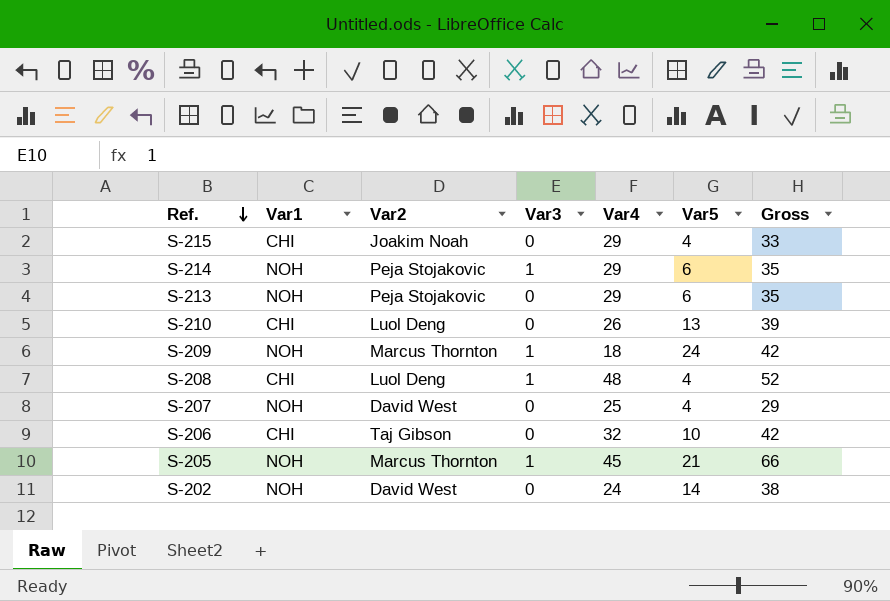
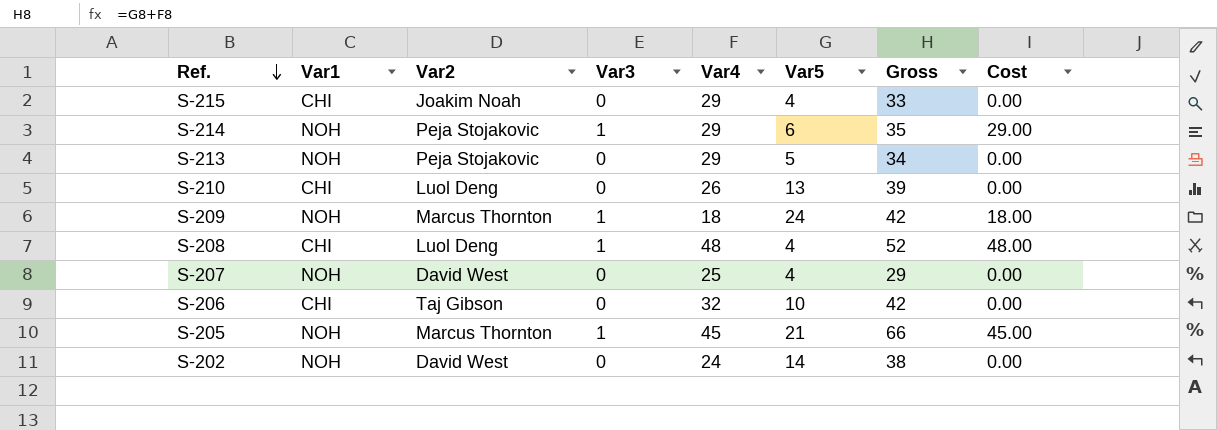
column Cost | formula: none -> [Var3] * [Var4]
S-213 | Var5: 6 -> 5
S-213 | Gross: 35 -> 34

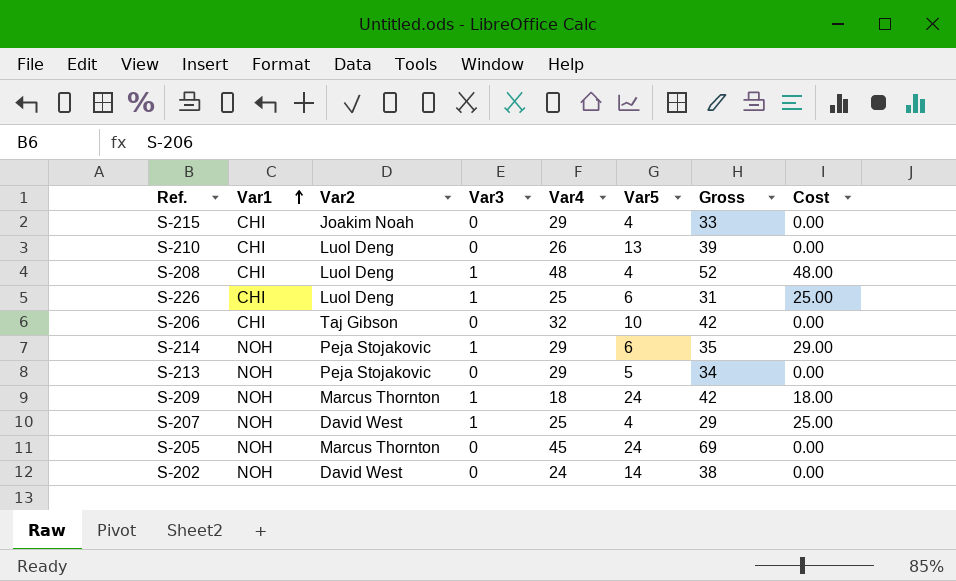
row order: Ref. descending -> Var1 ascending
row S-226: none -> CHI | Luol Deng | 1 | 25 | 6 | 31 | 25.00
S-207 | Var3: 0 -> 1
S-207 | Cost: 0.00 -> 25.00
S-205 | Var3: 1 -> 0
S-205 | Var5: 21 -> 24
S-205 | Gross: 66 -> 69
S-205 | Cost: 45.00 -> 0.00

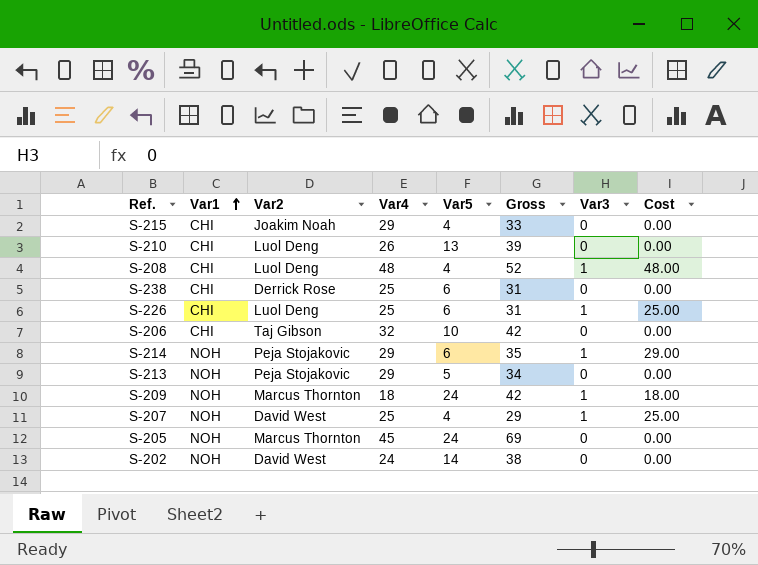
column Var3 | position: 4 -> 7
row S-238: none -> CHI | Derrick Rose | 25 | 6 | 31 | 0 | 0.00

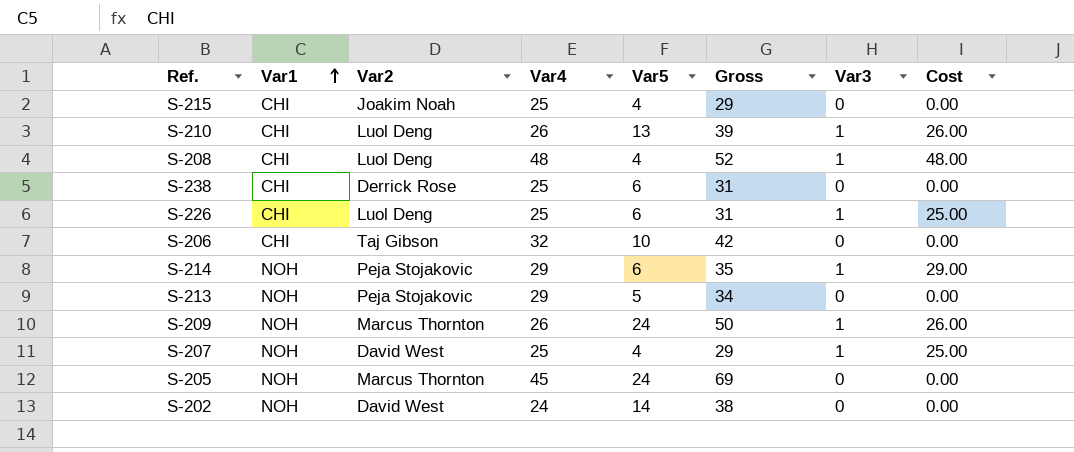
S-215 | Var4: 29 -> 25
S-215 | Gross: 33 -> 29
S-210 | Var3: 0 -> 1
S-210 | Cost: 0.00 -> 26.00
S-209 | Var4: 18 -> 26
S-209 | Gross: 42 -> 50
S-209 | Cost: 18.00 -> 26.00

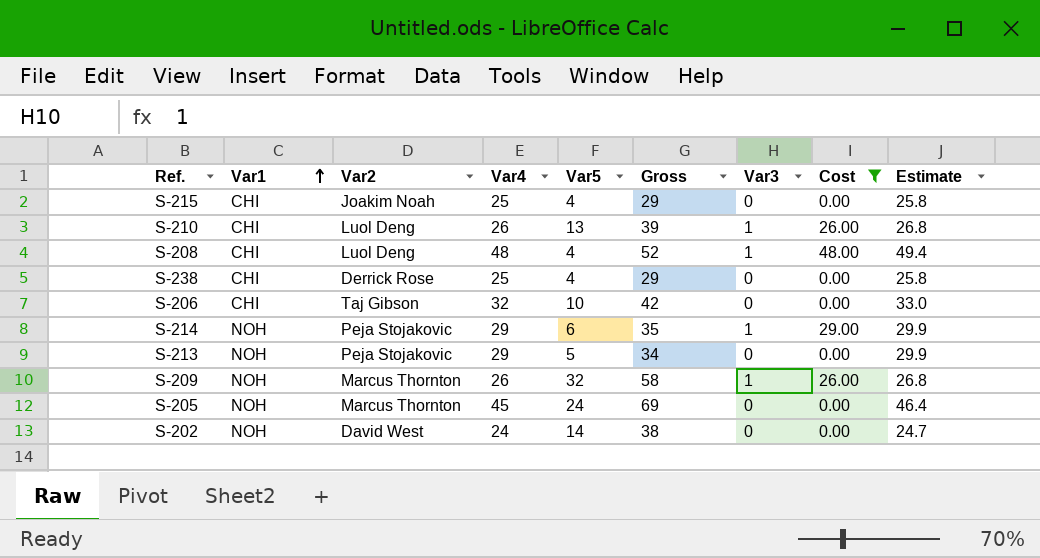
filter: none -> Cost != 25.00
column Estimate | formula: none -> [Var4] * 1.03
S-238 | Var5: 6 -> 4
S-238 | Gross: 31 -> 29
S-209 | Var5: 24 -> 32
S-209 | Gross: 50 -> 58

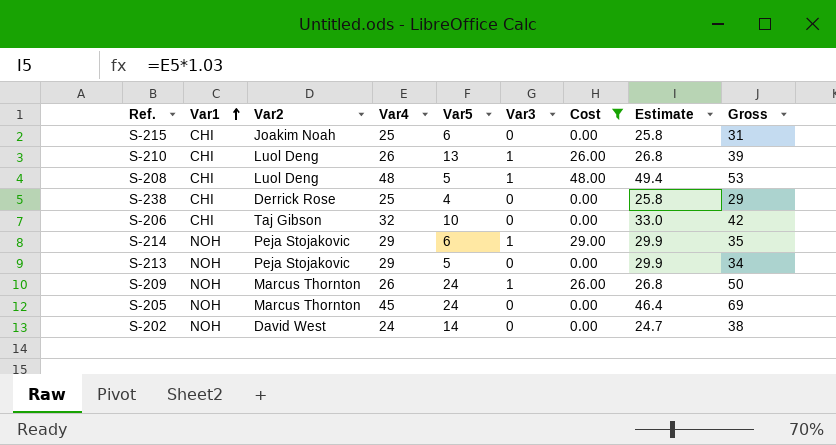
column Gross | position: 6 -> 9
S-215 | Var5: 4 -> 6
S-215 | Gross: 29 -> 31
S-208 | Var5: 4 -> 5
S-208 | Gross: 52 -> 53
S-209 | Var5: 32 -> 24
S-209 | Gross: 58 -> 50

